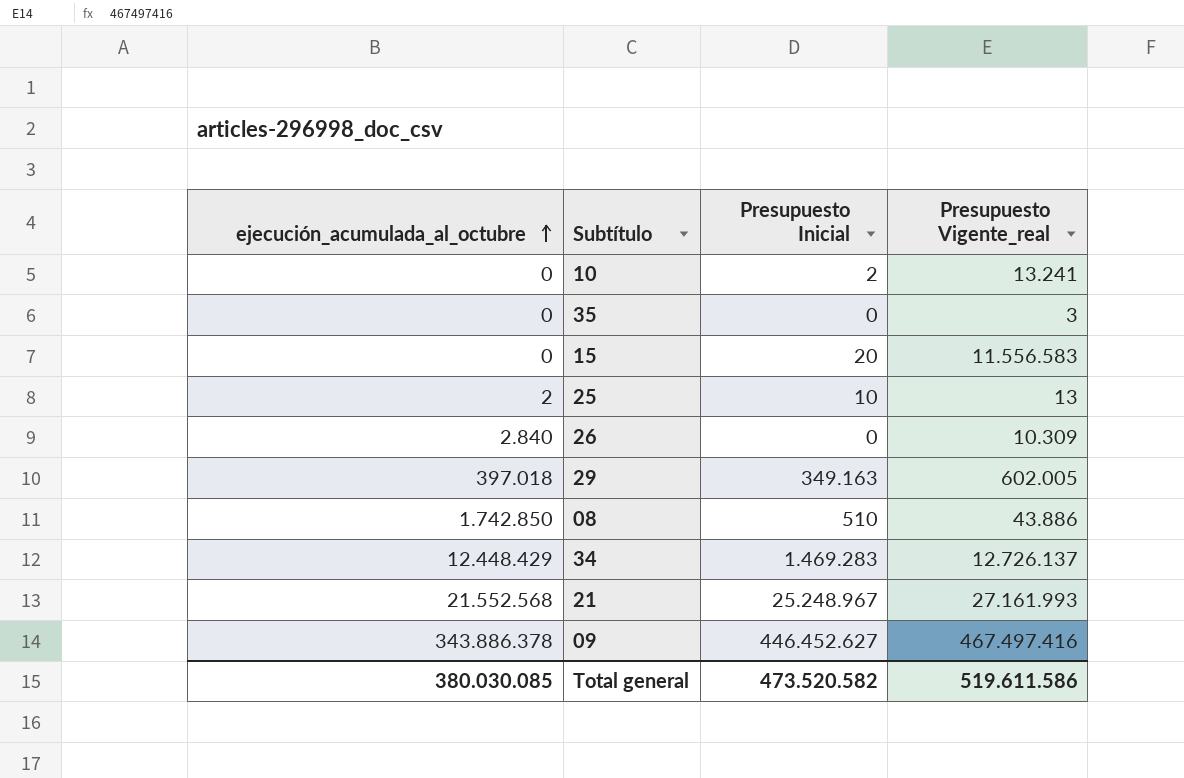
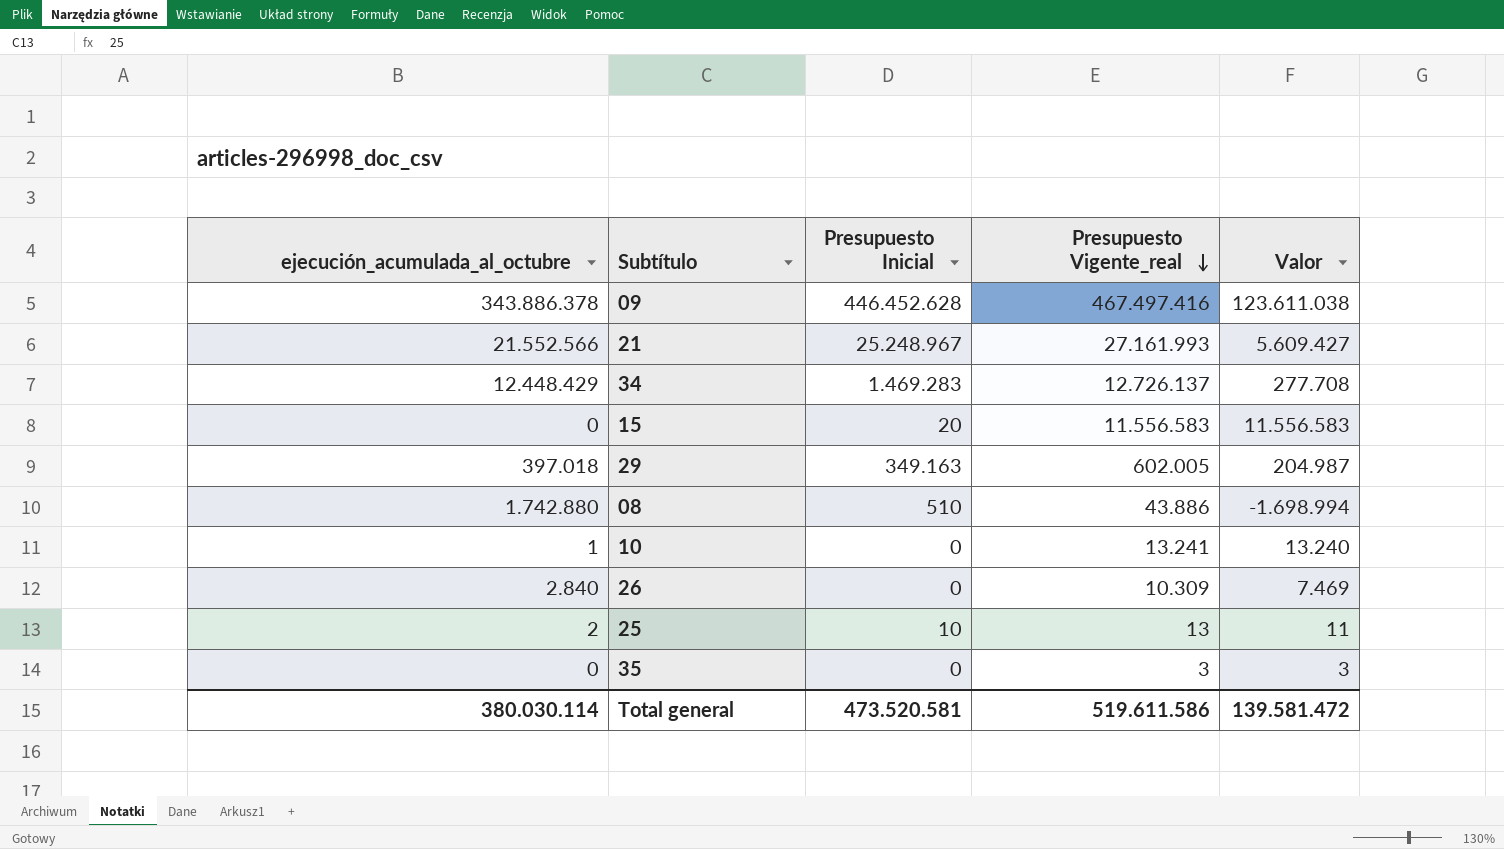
row order: ejecución_acumulada_al_octubre ascending -> Presupuesto Vigente_real descending
column Valor | formula: none -> [Presupuesto Vigente_real] - [ejecución_acumulada_al_octubre]
09 | Presupuesto Inicial: 446.452.627 -> 446.452.628
21 | ejecución_acumulada_al_octubre: 21.552.568 -> 21.552.566
08 | ejecución_acumulada_al_octubre: 1.742.850 -> 1.742.880
10 | ejecución_acumulada_al_octubre: 0 -> 1
10 | Presupuesto Inicial: 2 -> 0
Total general | ejecución_acumulada_al_octubre: 380.030.085 -> 380.030.114
Total general | Presupuesto Inicial: 473.520.582 -> 473.520.581

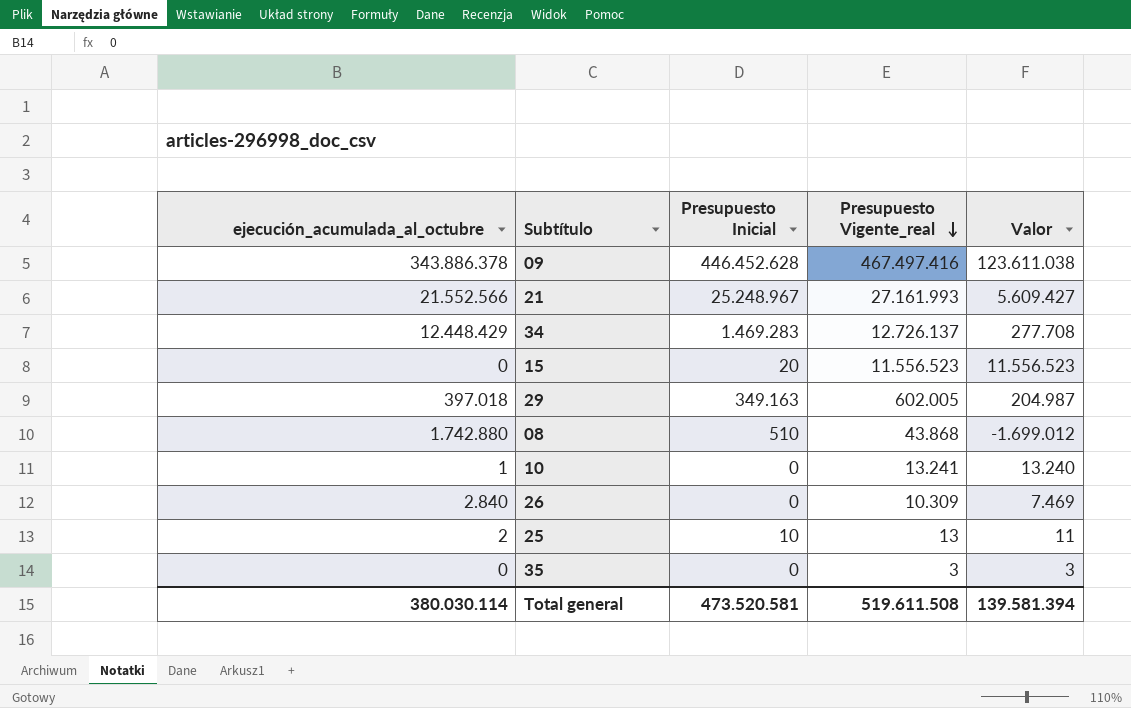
15 | Presupuesto Vigente_real: 11.556.583 -> 11.556.523
15 | Valor: 11.556.583 -> 11.556.523
08 | Presupuesto Vigente_real: 43.886 -> 43.868
08 | Valor: -1.698.994 -> -1.699.012
Total general | Presupuesto Vigente_real: 519.611.586 -> 519.611.508
Total general | Valor: 139.581.472 -> 139.581.394

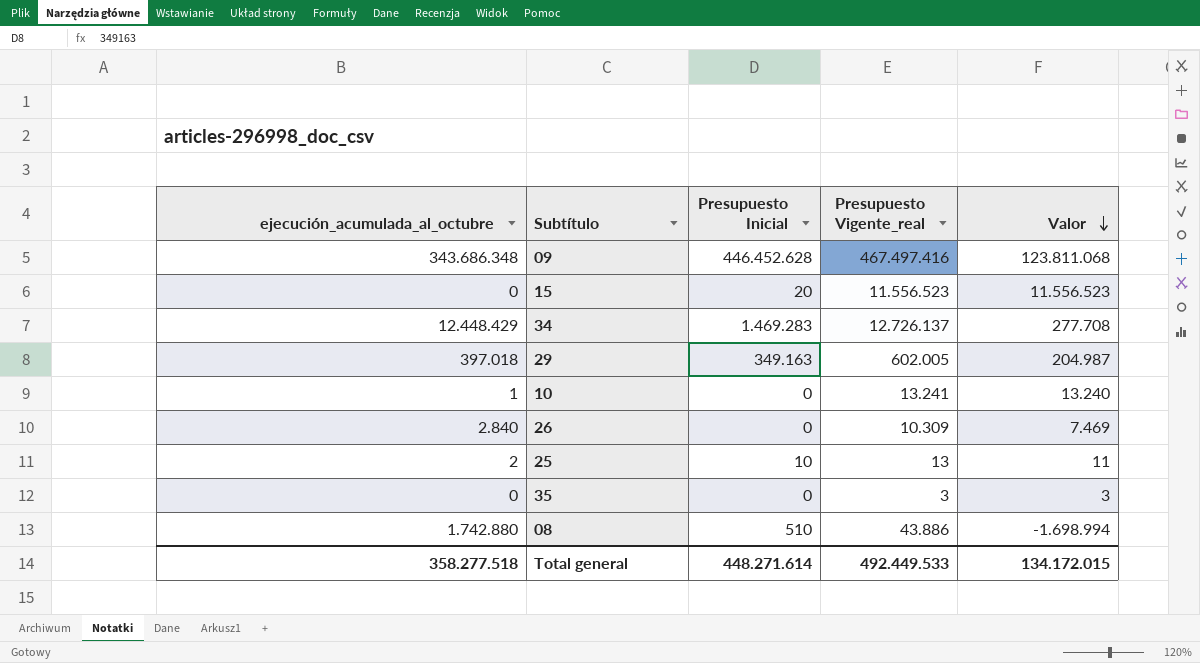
row order: Presupuesto Vigente_real descending -> Valor descending
row 21: 21.552.566 | 25.248.967 | 27.161.993 | 5.609.427 -> none
09 | ejecución_acumulada_al_octubre: 343.886.378 -> 343.686.348
09 | Valor: 123.611.038 -> 123.811.068
08 | Presupuesto Vigente_real: 43.868 -> 43.886
08 | Valor: -1.699.012 -> -1.698.994
Total general | ejecución_acumulada_al_octubre: 380.030.114 -> 358.277.518
Total general | Presupuesto Inicial: 473.520.581 -> 448.271.614
Total general | Presupuesto Vigente_real: 519.611.508 -> 492.449.533
Total general | Valor: 139.581.394 -> 134.172.015

